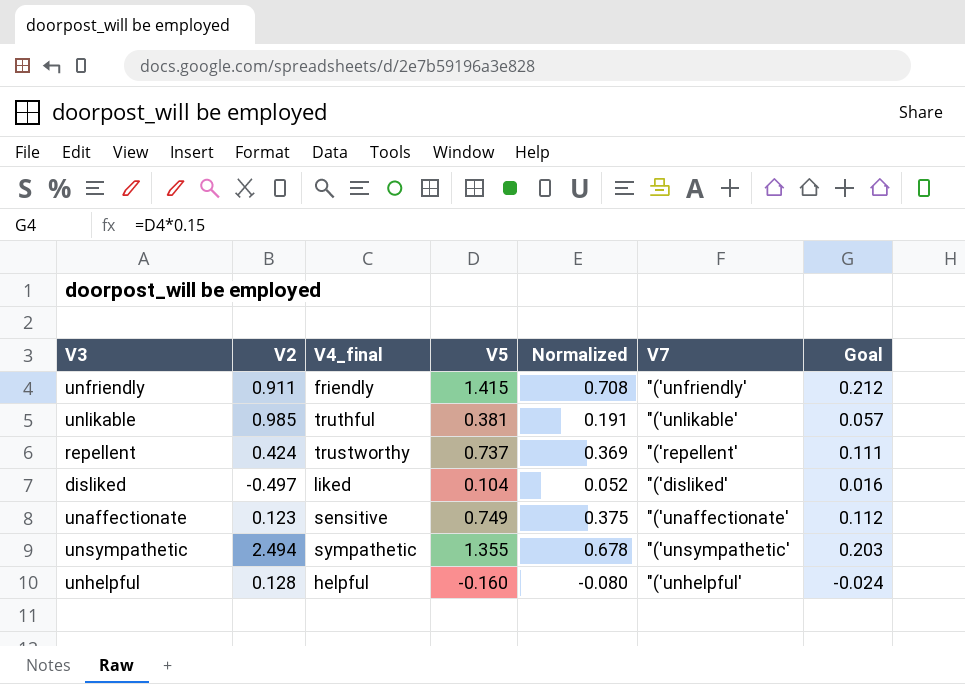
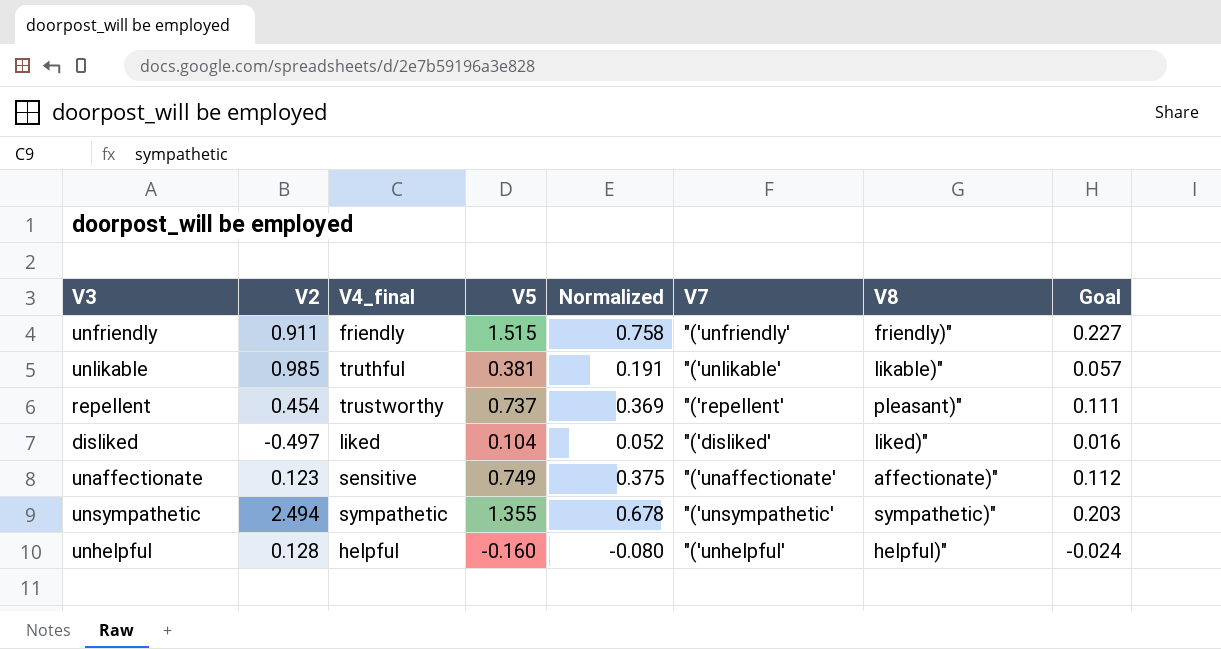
column V8 | position: none -> 7
unfriendly | V5: 1.415 -> 1.515
unfriendly | Normalized: 0.708 -> 0.758
unfriendly | Goal: 0.212 -> 0.227
repellent | V2: 0.424 -> 0.454

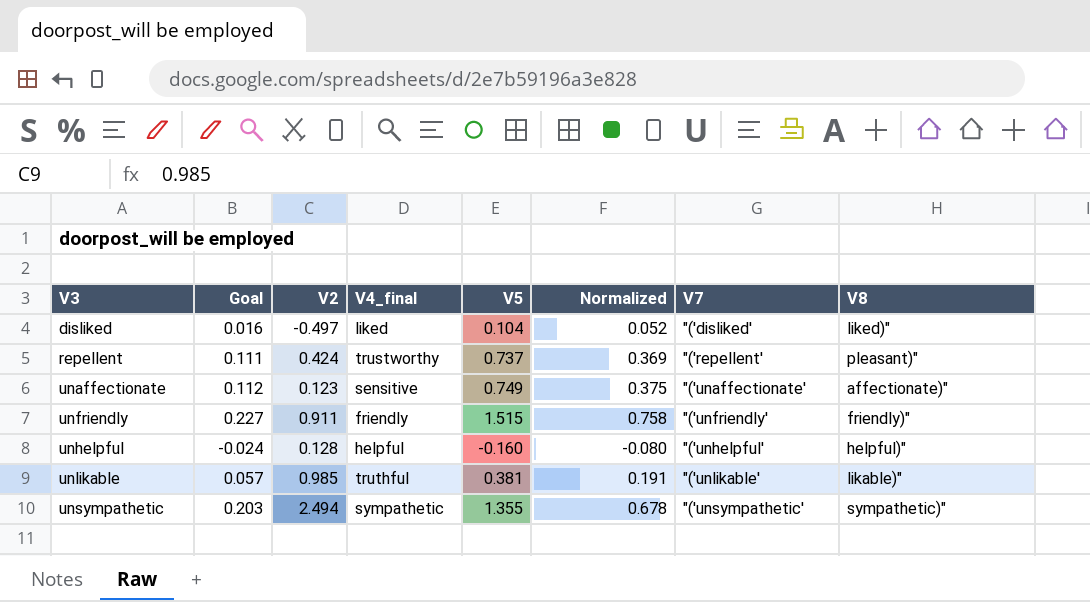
row order: none -> V3 ascending
column Goal | position: 8 -> 2
repellent | V2: 0.454 -> 0.424

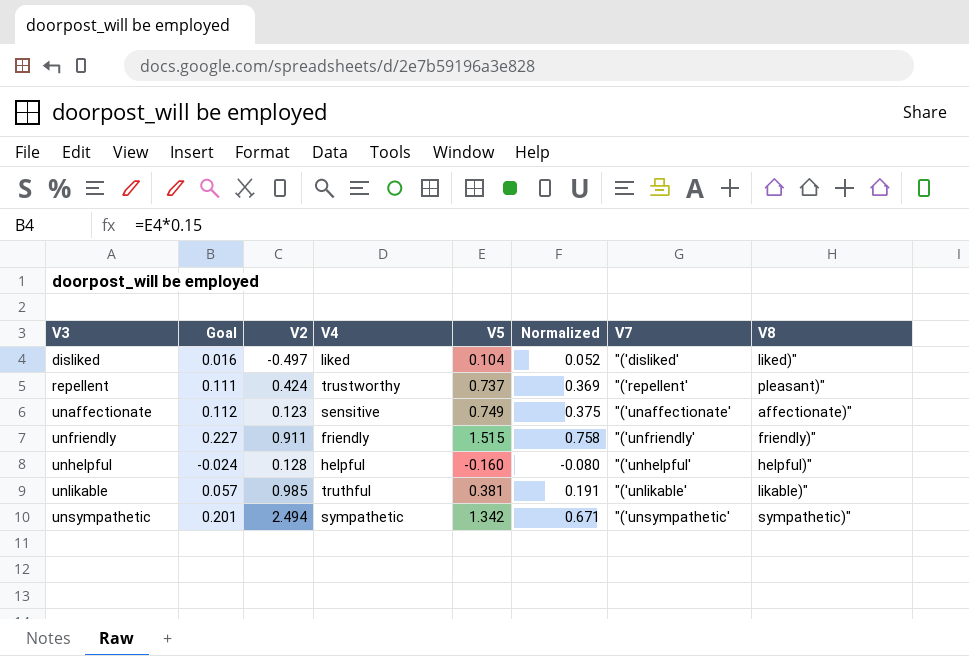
column name: V4_final -> V4
unsympathetic | Goal: 0.203 -> 0.201
unsympathetic | V5: 1.355 -> 1.342
unsympathetic | Normalized: 0.678 -> 0.671

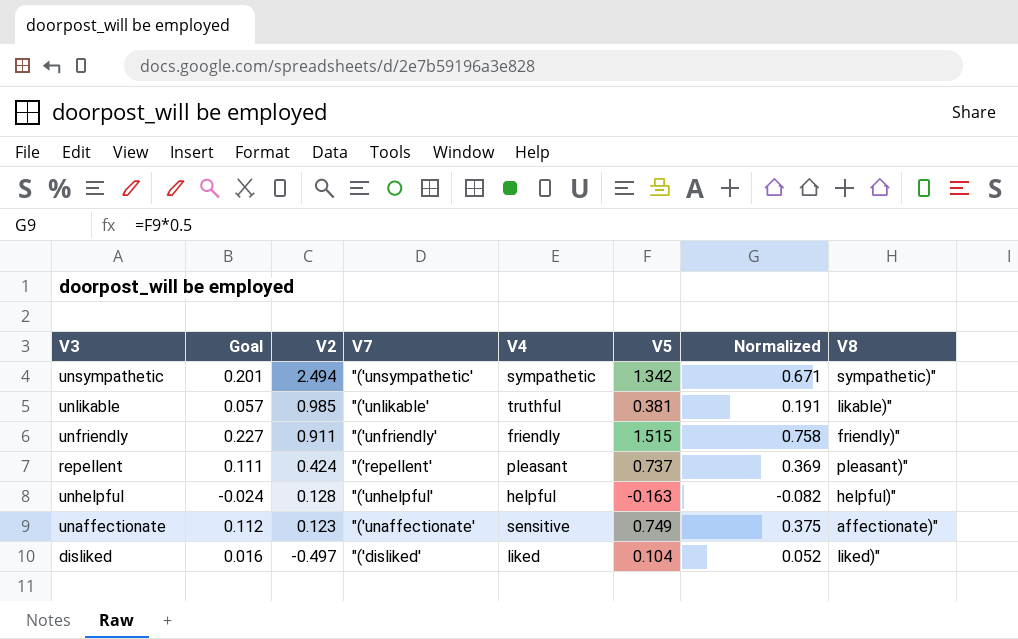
row order: V3 ascending -> V2 descending
column V7 | position: 7 -> 4
repellent | V4: trustworthy -> pleasant
unhelpful | V5: -0.160 -> -0.163
unhelpful | Normalized: -0.080 -> -0.082

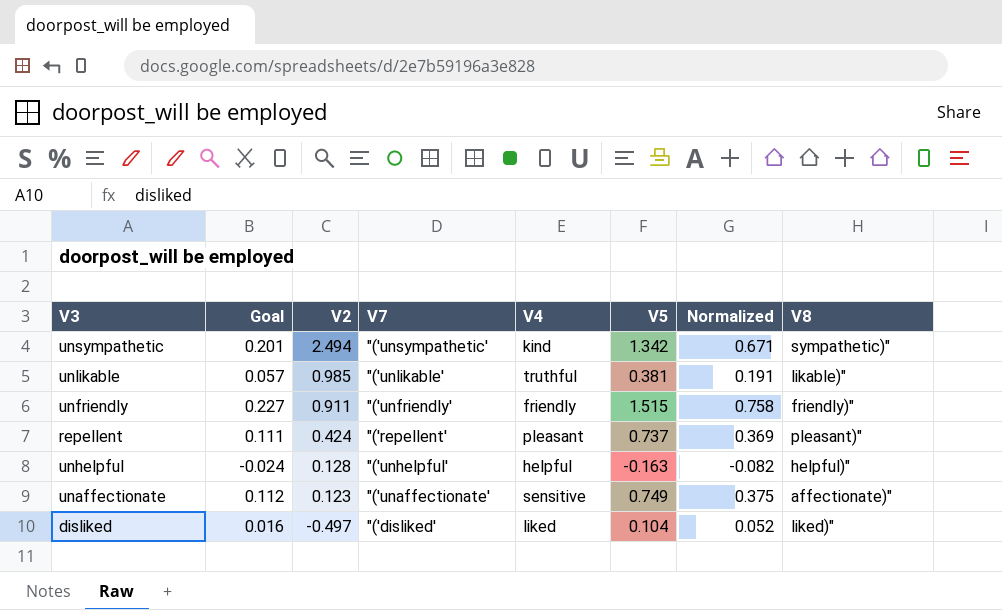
unsympathetic | V4: sympathetic -> kind

